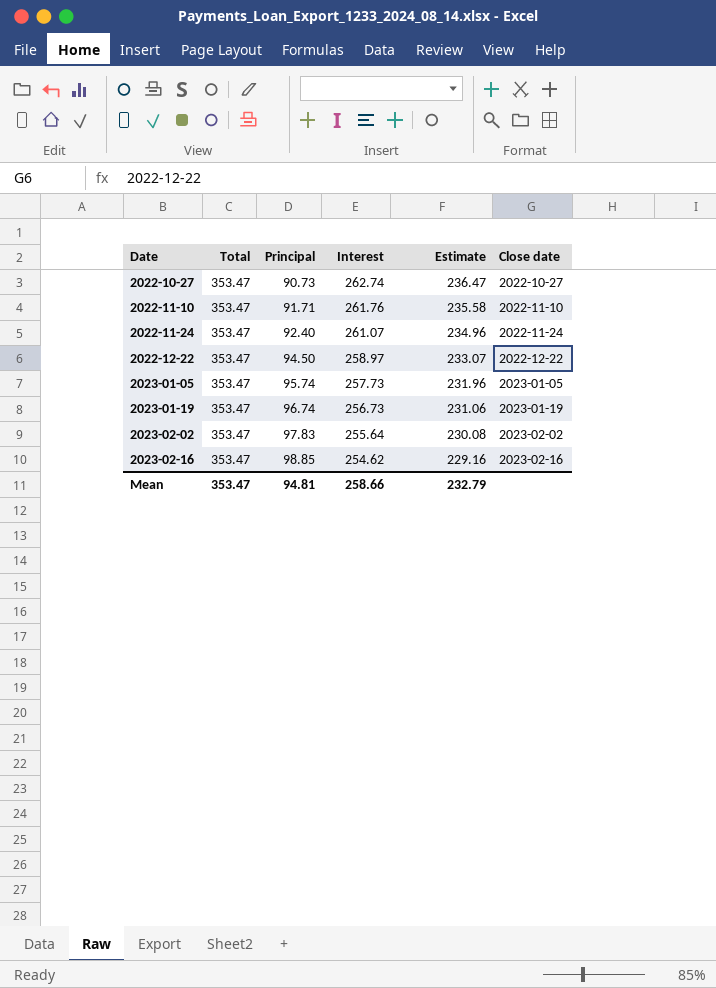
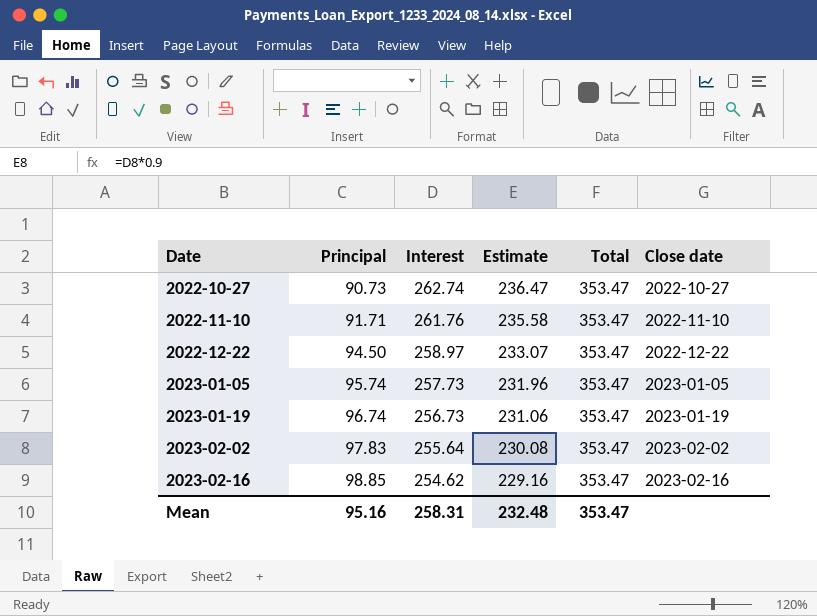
column Total | position: 2 -> 5
row 2022-11-24: 353.47 | 92.40 | 261.07 | 234.96 | 2022-11-24 -> none
Mean | Principal: 94.81 -> 95.16
Mean | Interest: 258.66 -> 258.31
Mean | Estimate: 232.79 -> 232.48

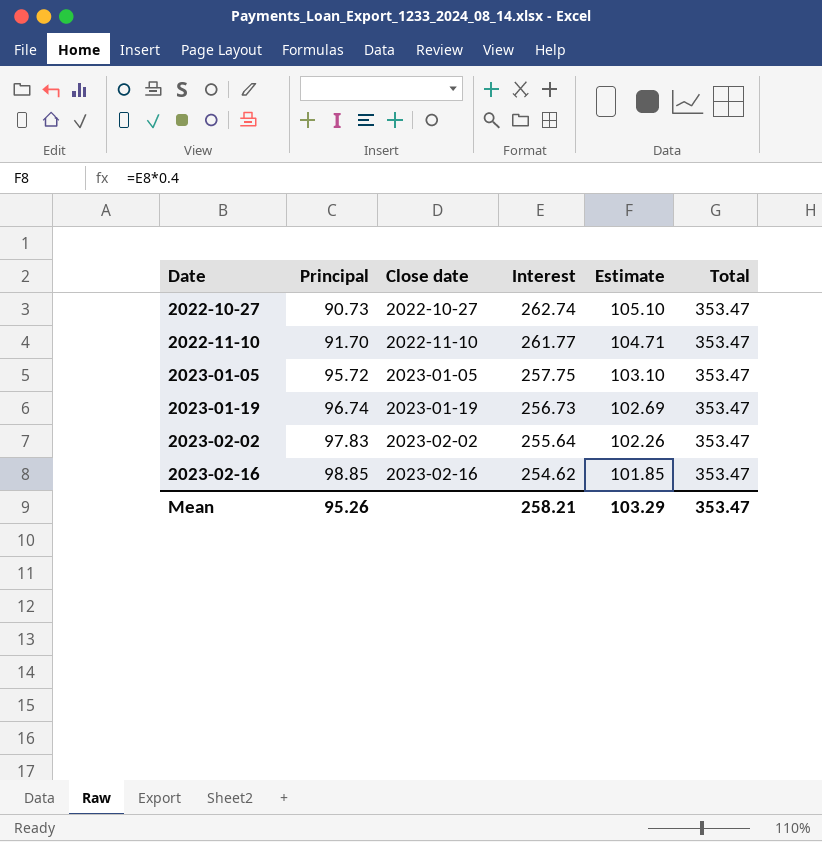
column Close date | position: 6 -> 3
column Estimate | formula: [Interest] * 0.9 -> [Interest] * 0.4
row 2022-12-22: 94.50 | 258.97 | 233.07 | 353.47 | 2022-12-22 -> none
2022-11-10 | Principal: 91.71 -> 91.70
2022-11-10 | Interest: 261.76 -> 261.77
2023-01-05 | Principal: 95.74 -> 95.72
2023-01-05 | Interest: 257.73 -> 257.75
Mean | Principal: 95.16 -> 95.26
Mean | Interest: 258.31 -> 258.21
Mean | Estimate: 232.48 -> 103.29

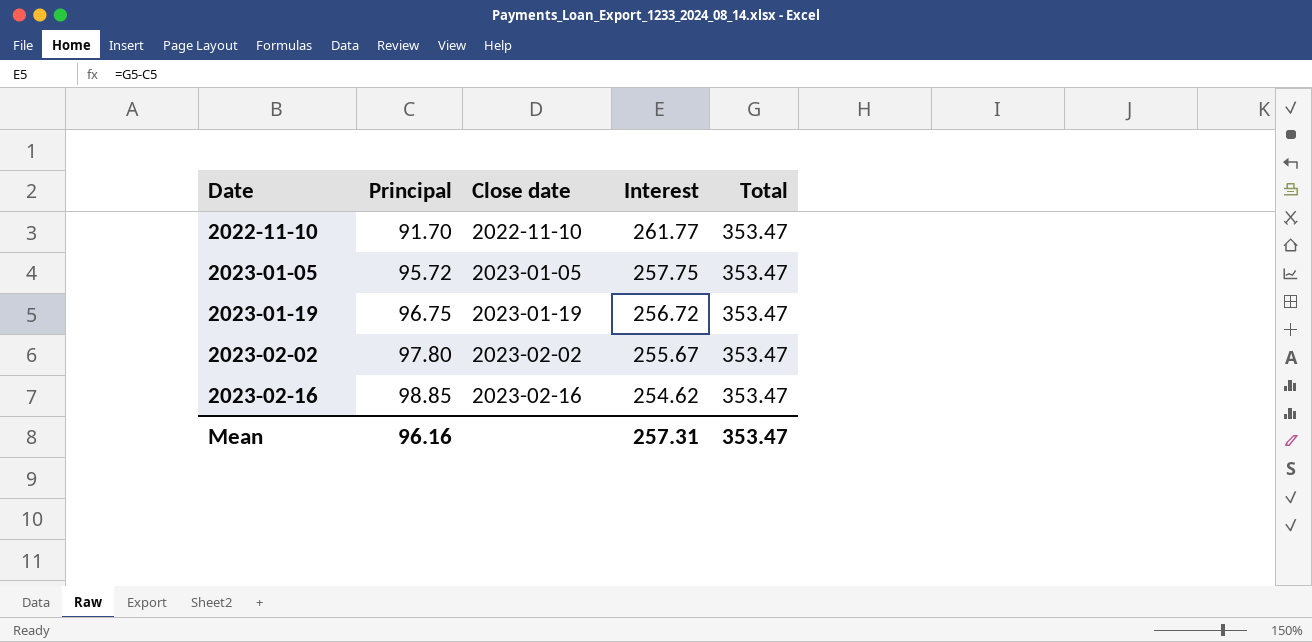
column Estimate | formula: [Interest] * 0.4 -> none
row 2022-10-27: 90.73 | 2022-10-27 | 262.74 | 105.10 | 353.47 -> none
2023-01-19 | Principal: 96.74 -> 96.75
2023-01-19 | Interest: 256.73 -> 256.72
2023-02-02 | Principal: 97.83 -> 97.80
2023-02-02 | Interest: 255.64 -> 255.67
Mean | Principal: 95.26 -> 96.16
Mean | Interest: 258.21 -> 257.31

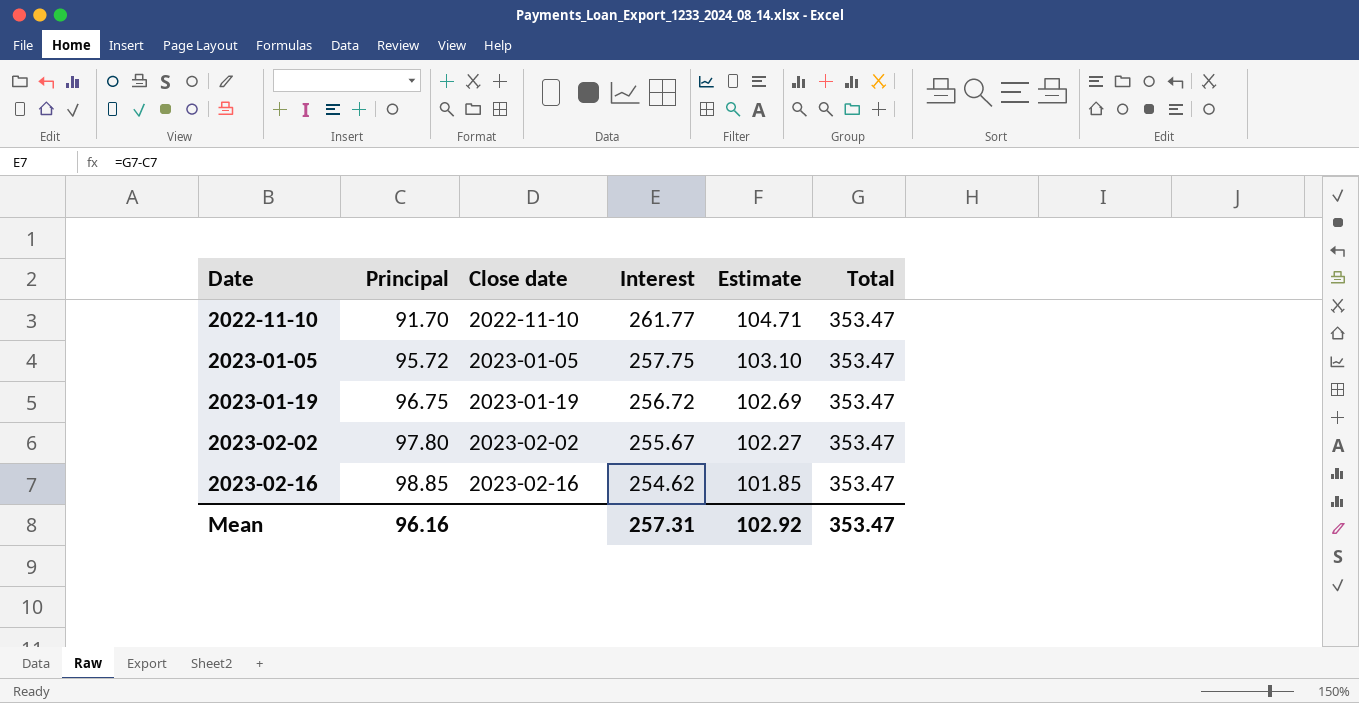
column Estimate | formula: none -> [Interest] * 0.4

